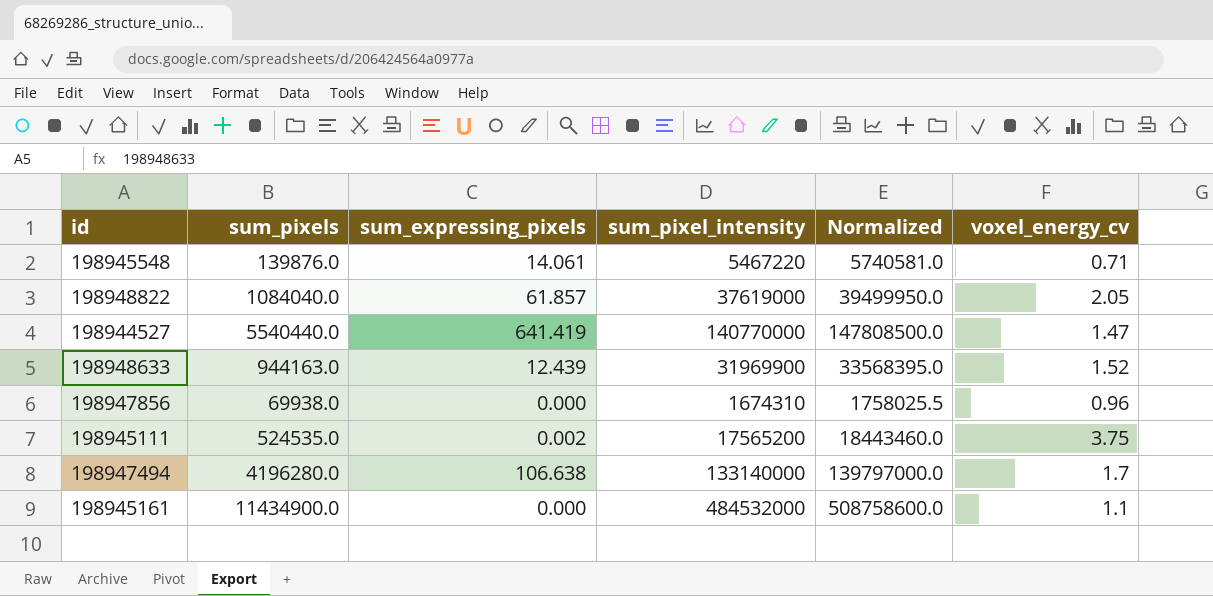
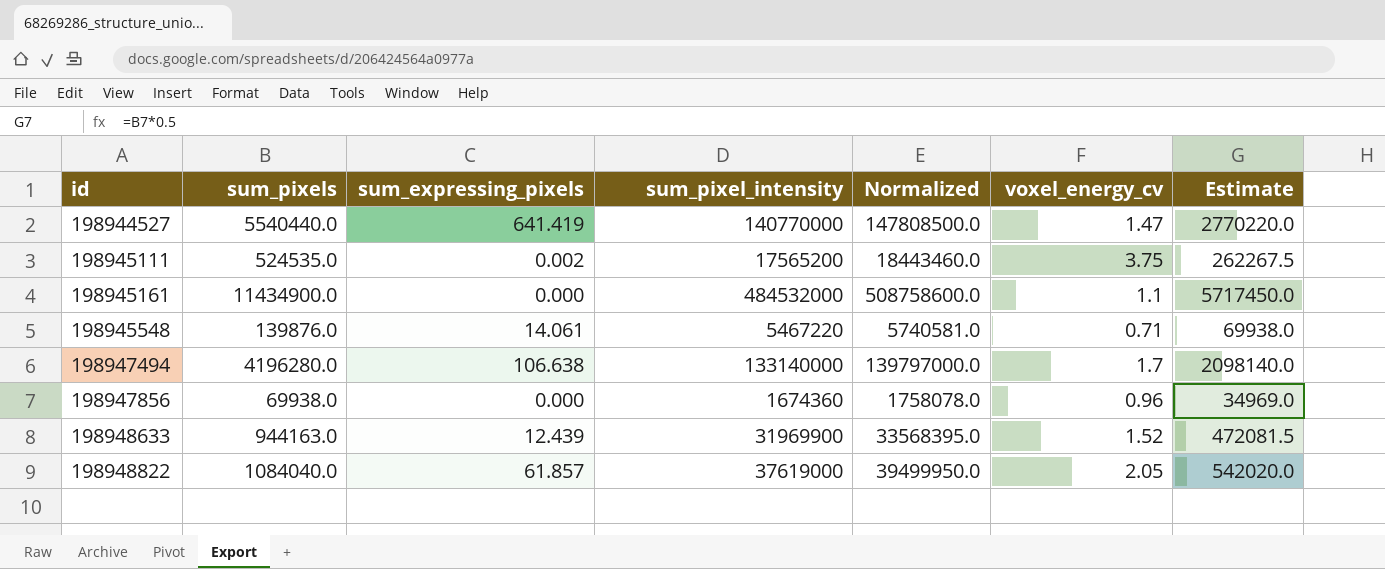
row order: none -> id ascending
column Estimate | formula: none -> [sum_pixels] * 0.5
198947856 | sum_pixel_intensity: 1674310 -> 1674360
198947856 | Normalized: 1758025.5 -> 1758078.0

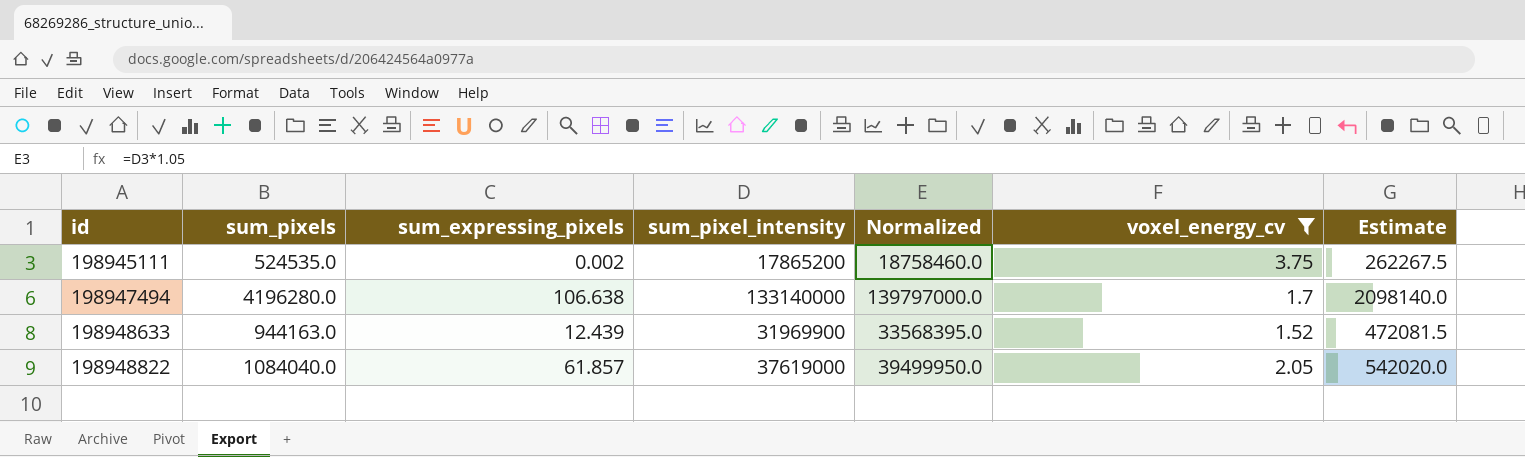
filter: none -> voxel_energy_cv >= 1.52
198945111 | sum_pixel_intensity: 17565200 -> 17865200
198945111 | Normalized: 18443460.0 -> 18758460.0

